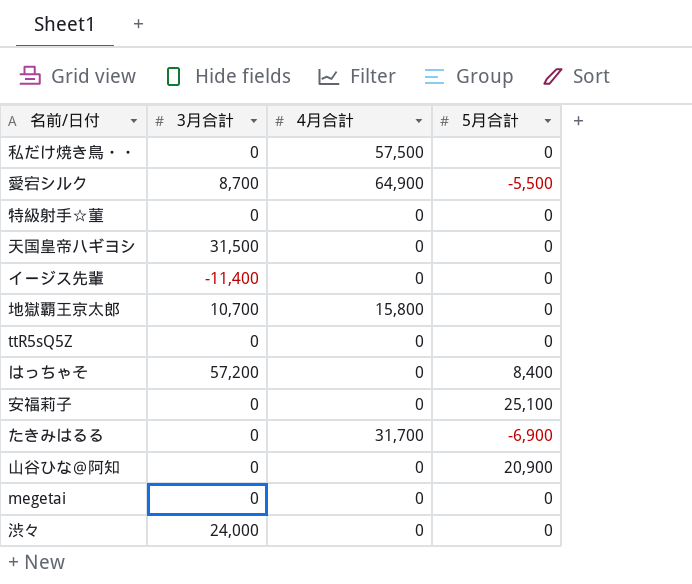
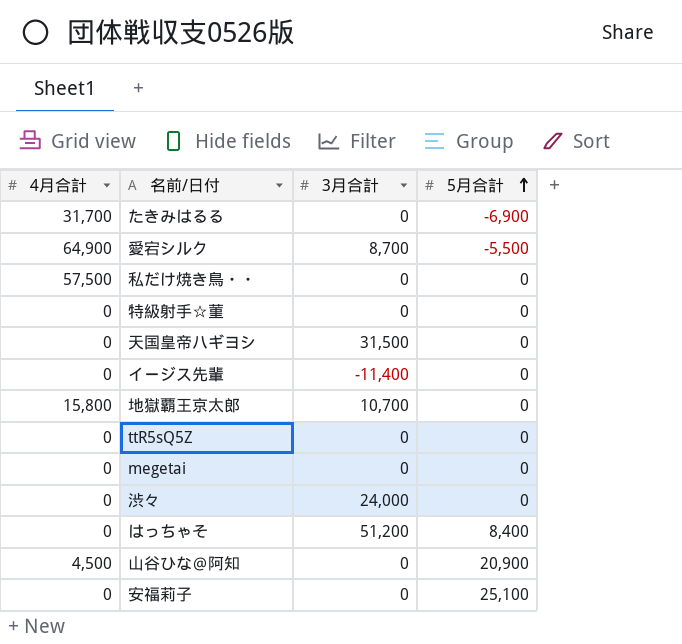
row order: none -> 5月合計 ascending
column 4月合計 | position: 3 -> 1
はっちゃそ | 3月合計: 57,200 -> 51,200
山谷ひな＠阿知 | 4月合計: 0 -> 4,500

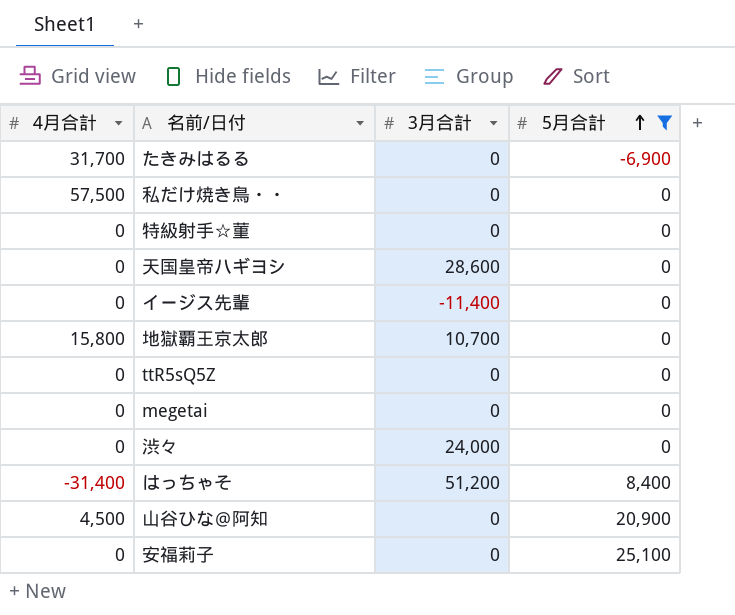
filter: none -> 5月合計 != -5,500
天国皇帝ハギヨシ | 3月合計: 31,500 -> 28,600
はっちゃそ | 4月合計: 0 -> -31,400

